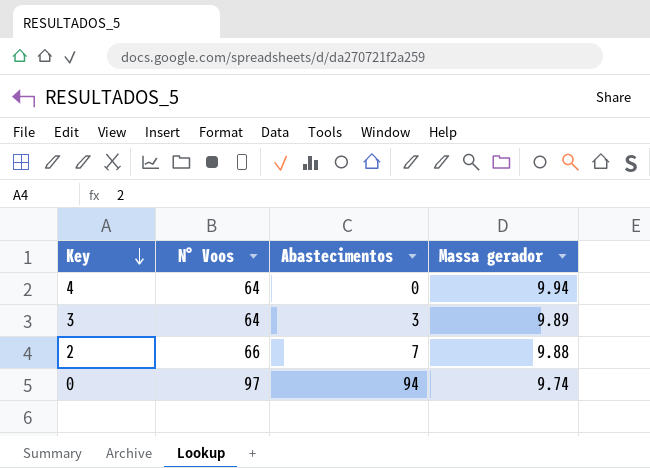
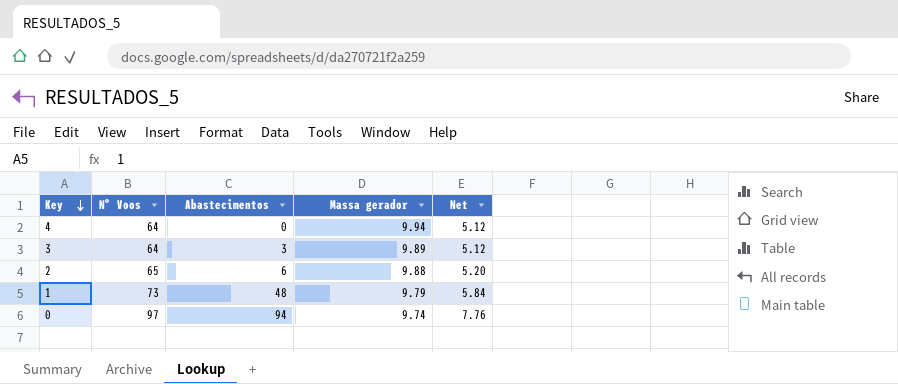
column Net | formula: none -> [N° Voos] * 0.08
2 | N° Voos: 66 -> 65
2 | Abastecimentos: 7 -> 6
row 1: none -> 73 | 48 | 9.79 | 5.84

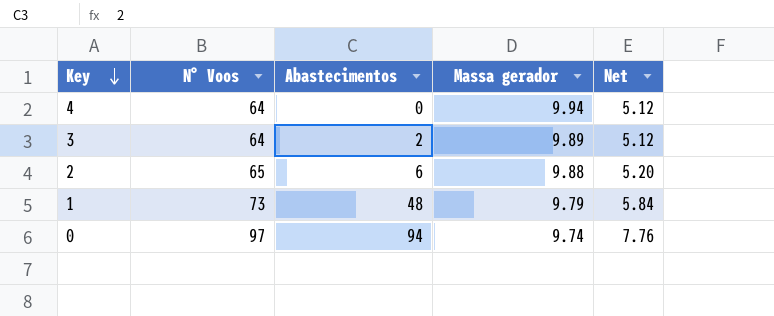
3 | Abastecimentos: 3 -> 2

